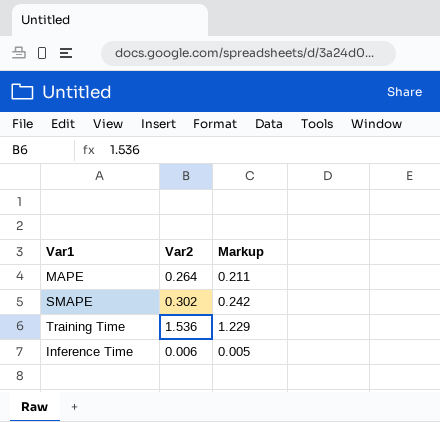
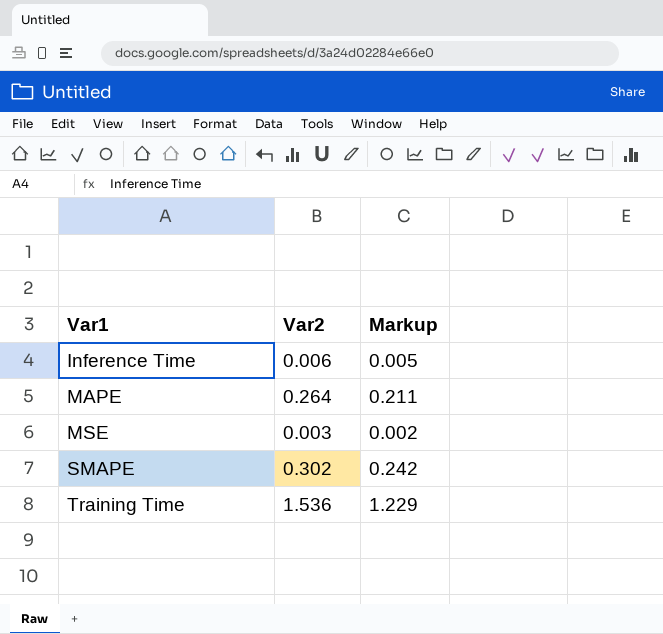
row order: none -> Var1 ascending
row MSE: none -> 0.003 | 0.002

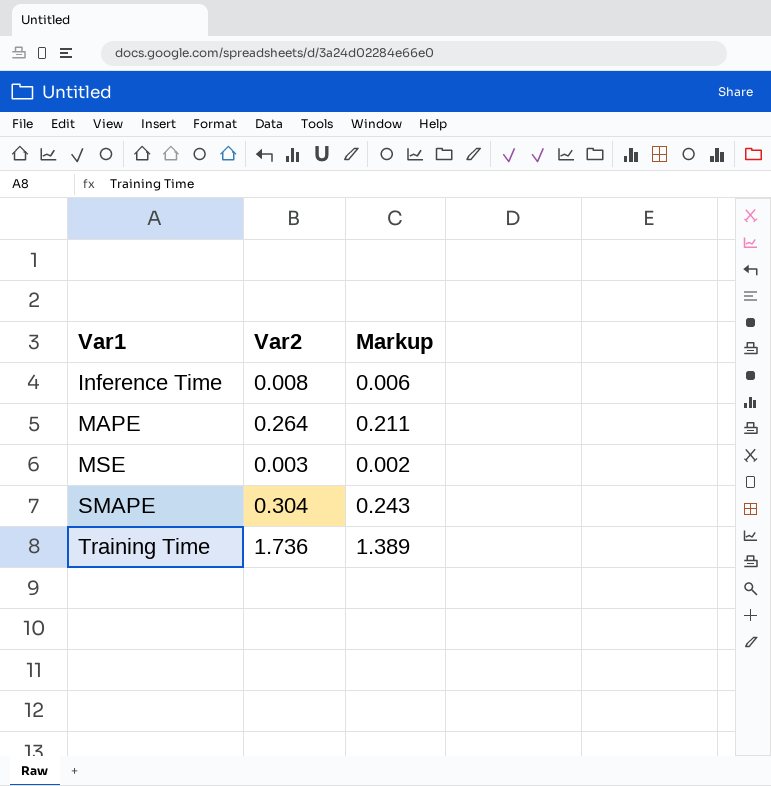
Inference Time | Var2: 0.006 -> 0.008
Inference Time | Markup: 0.005 -> 0.006
SMAPE | Var2: 0.302 -> 0.304
SMAPE | Markup: 0.242 -> 0.243
Training Time | Var2: 1.536 -> 1.736
Training Time | Markup: 1.229 -> 1.389

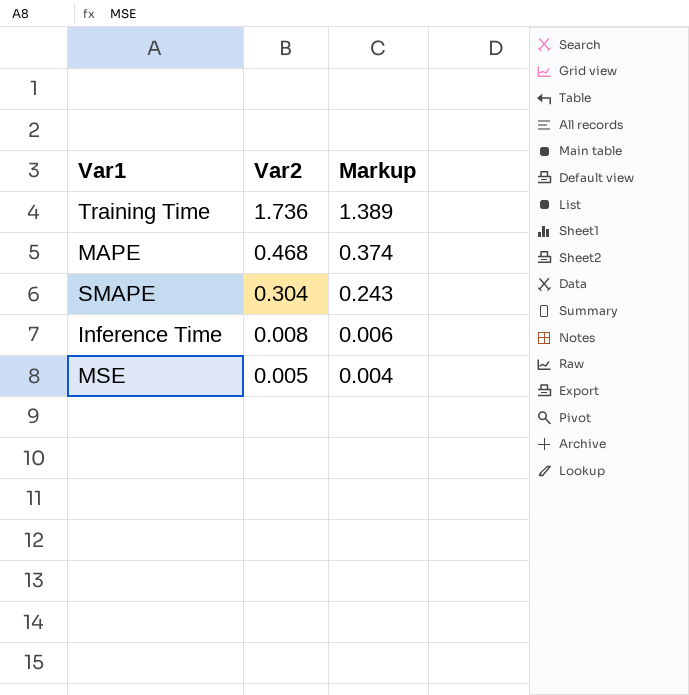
row order: Var1 ascending -> Var2 descending
MAPE | Var2: 0.264 -> 0.468
MAPE | Markup: 0.211 -> 0.374
MSE | Var2: 0.003 -> 0.005
MSE | Markup: 0.002 -> 0.004

